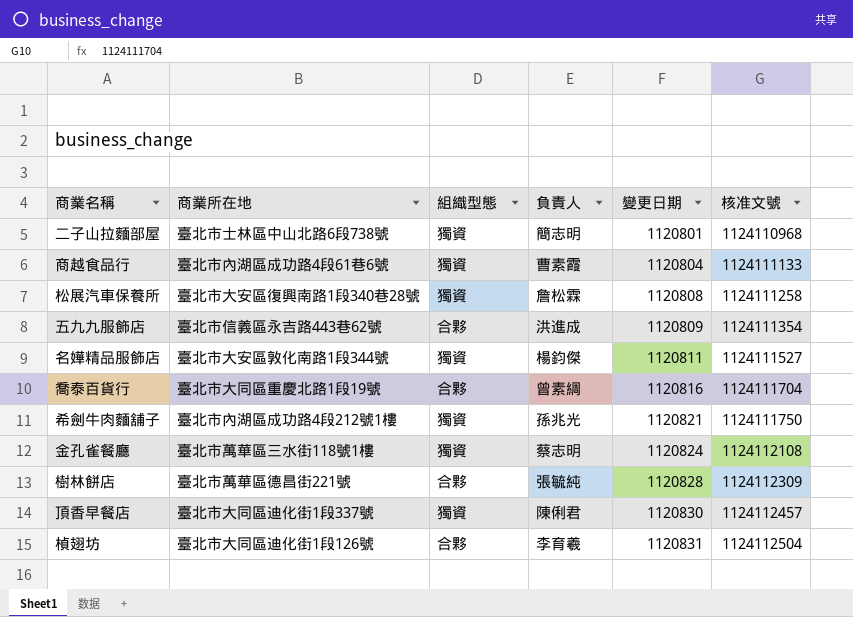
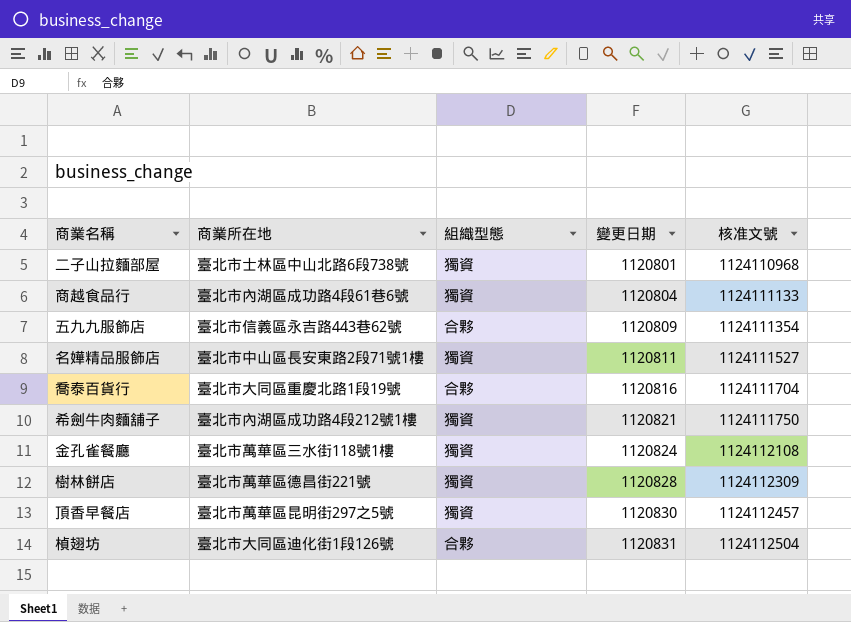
column 負責人 | position: 4 -> none
row 松展汽車保養所: 臺北市大安區復興南路1段340巷28號 | 獨資 | 詹松霖 | 1120808 | 1124111258 -> none
名嬅精品服飾店 | 商業所在地: 臺北市大安區敦化南路1段344號 -> 臺北市中山區長安東路2段71號1樓
樹林餅店 | 組織型態: 合夥 -> 獨資
頂香早餐店 | 商業所在地: 臺北市大同區迪化街1段337號 -> 臺北市萬華區昆明街297之5號

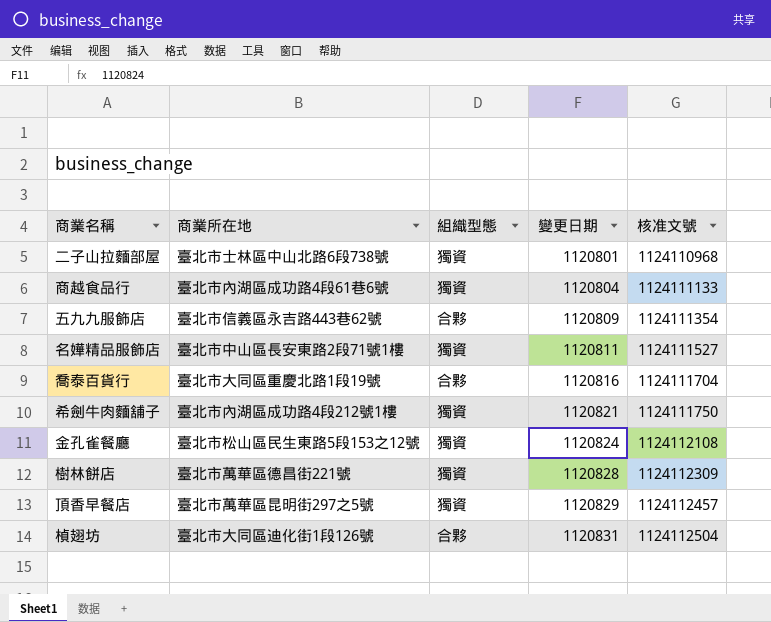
金孔雀餐廳 | 商業所在地: 臺北市萬華區三水街118號1樓 -> 臺北市松山區民生東路5段153之12號
頂香早餐店 | 變更日期: 1120830 -> 1120829

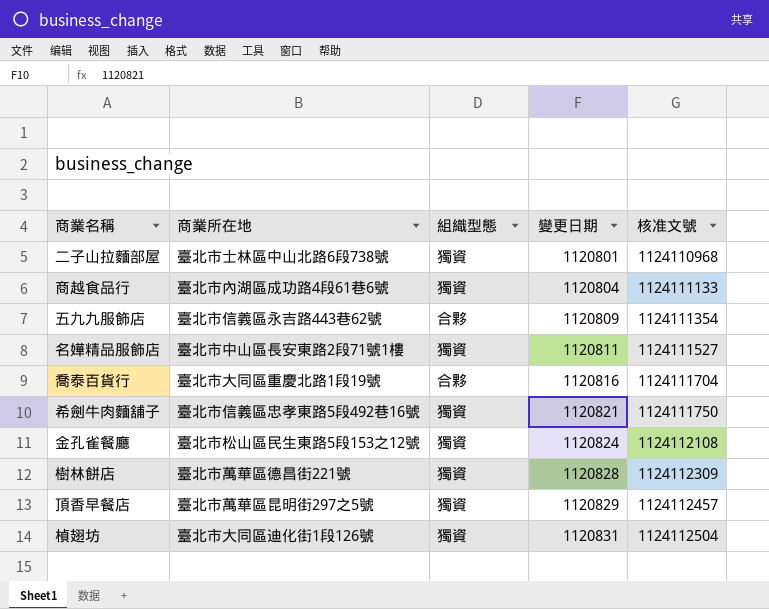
希劍牛肉麵舖子 | 商業所在地: 臺北市內湖區成功路4段212號1樓 -> 臺北市信義區忠孝東路5段492巷16號
楨翅坊 | 組織型態: 合夥 -> 獨資

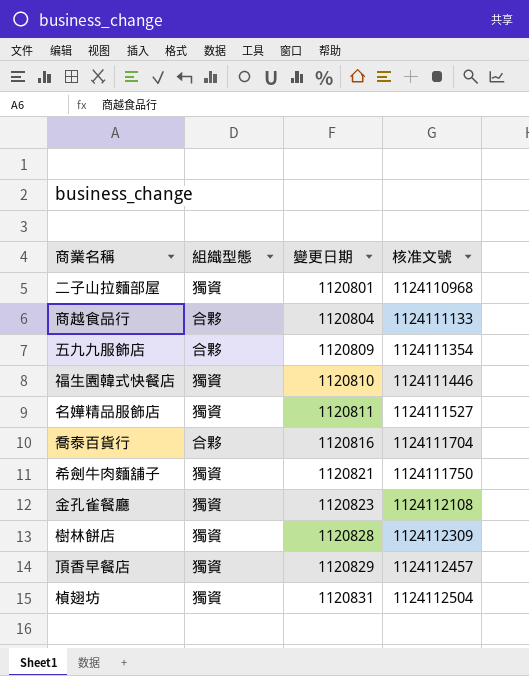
column 商業所在地 | position: 2 -> none
商越食品行 | 組織型態: 獨資 -> 合夥
row 福生園韓式快餐店: none -> 獨資 | 1120810 | 1124111446
金孔雀餐廳 | 變更日期: 1120824 -> 1120823

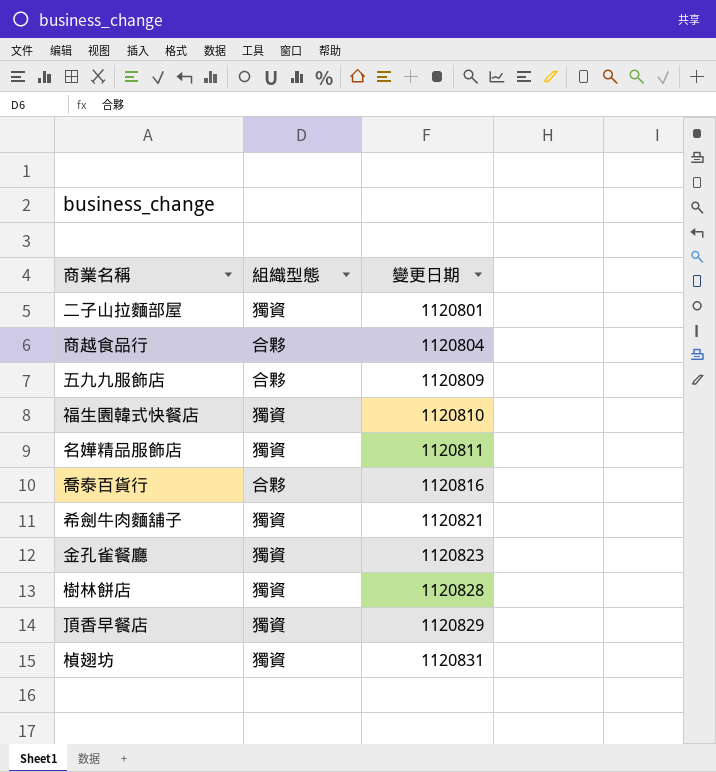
column 核准文號 | position: 4 -> none

